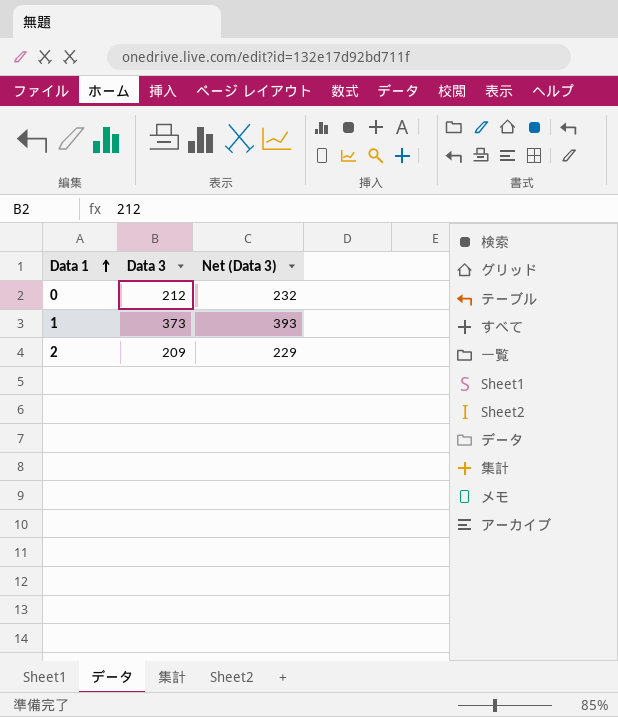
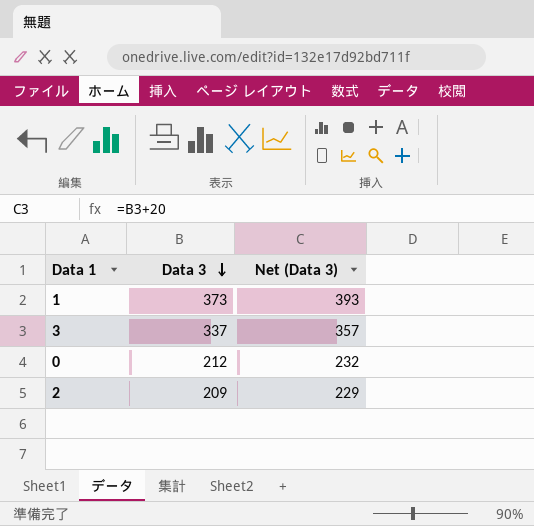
row order: Data 1 ascending -> Data 3 descending
row 3: none -> 337 | 357

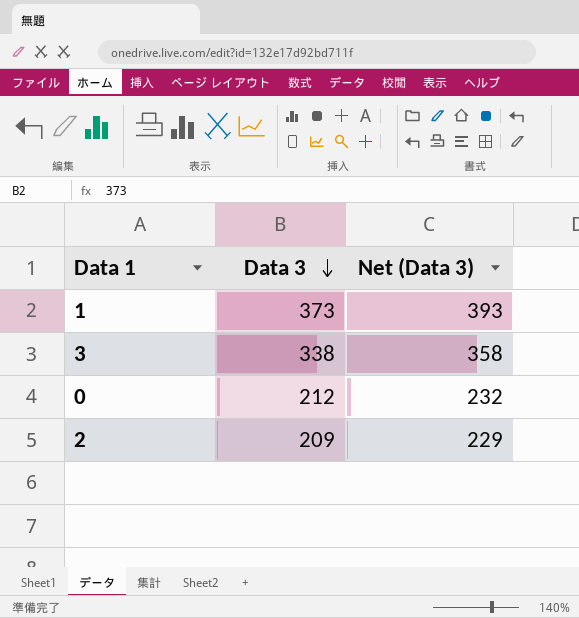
3 | Data 3: 337 -> 338
3 | Net (Data 3): 357 -> 358

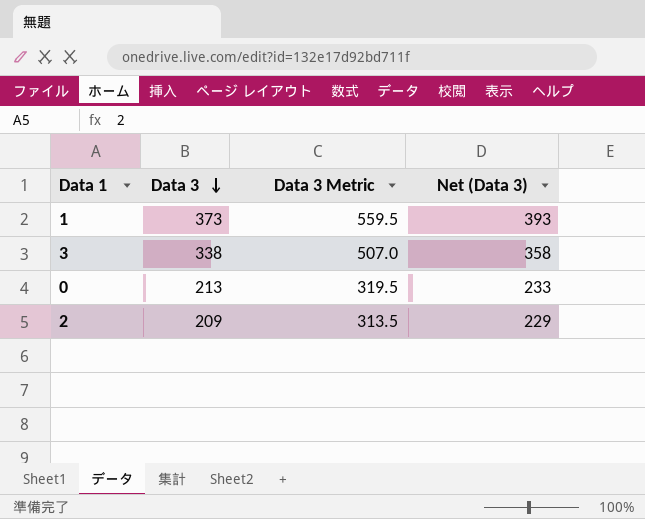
column Data 3 Metric | formula: none -> [Data 3] * 1.5
0 | Data 3: 212 -> 213
0 | Net (Data 3): 232 -> 233

